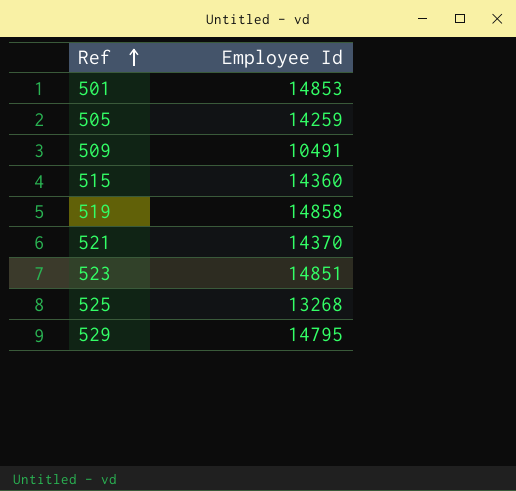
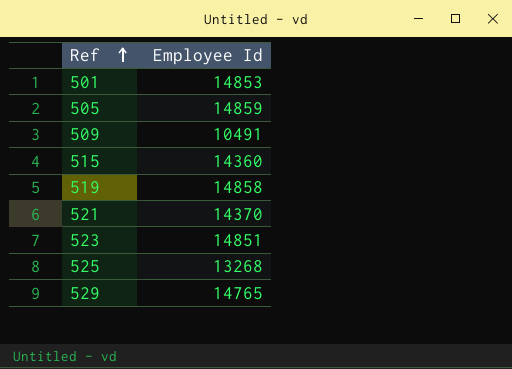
505 | Employee Id: 14259 -> 14859
529 | Employee Id: 14795 -> 14765

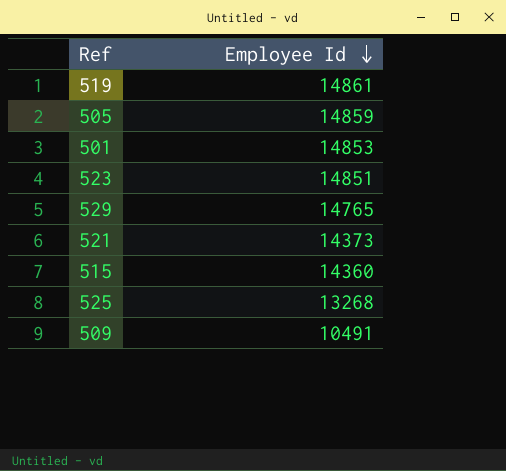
row order: Ref ascending -> Employee Id descending
519 | Employee Id: 14858 -> 14861
521 | Employee Id: 14370 -> 14373

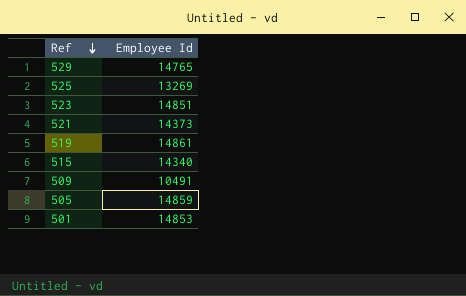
row order: Employee Id descending -> Ref descending
525 | Employee Id: 13268 -> 13269
515 | Employee Id: 14360 -> 14340

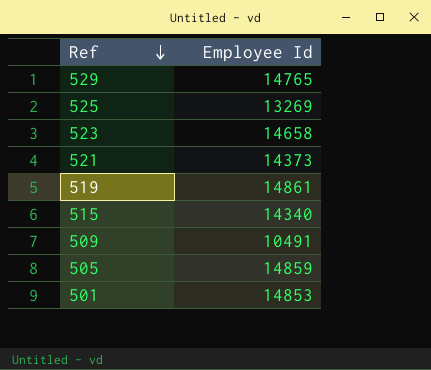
523 | Employee Id: 14851 -> 14658

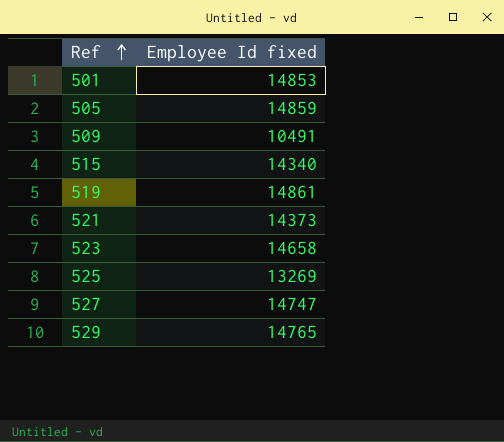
row order: Ref descending -> Ref ascending
column name: Employee Id -> Employee Id fixed
row 527: none -> 14747

